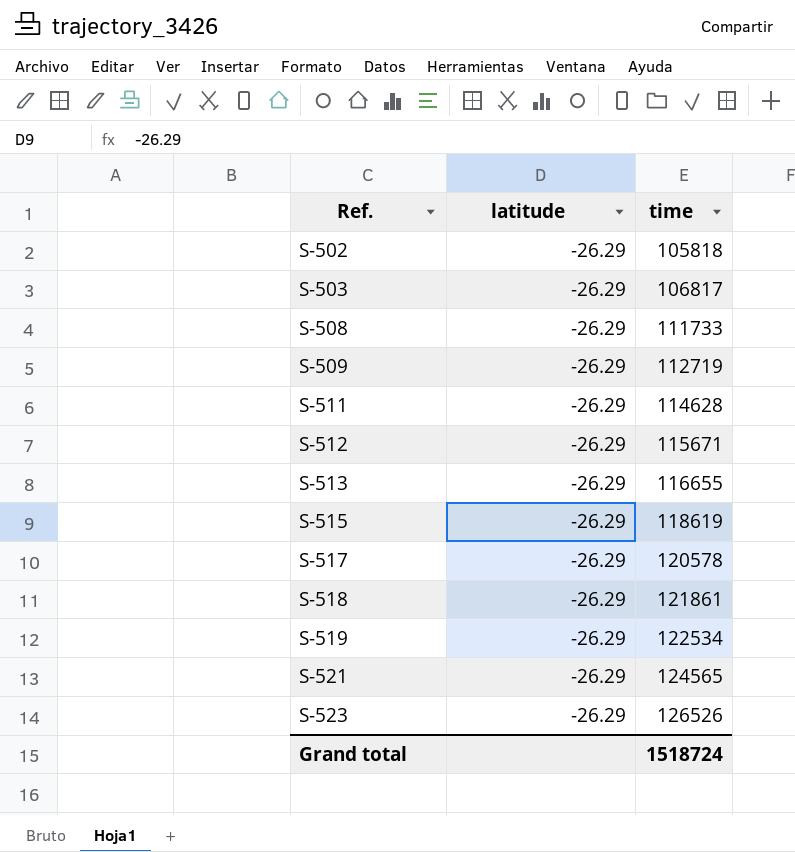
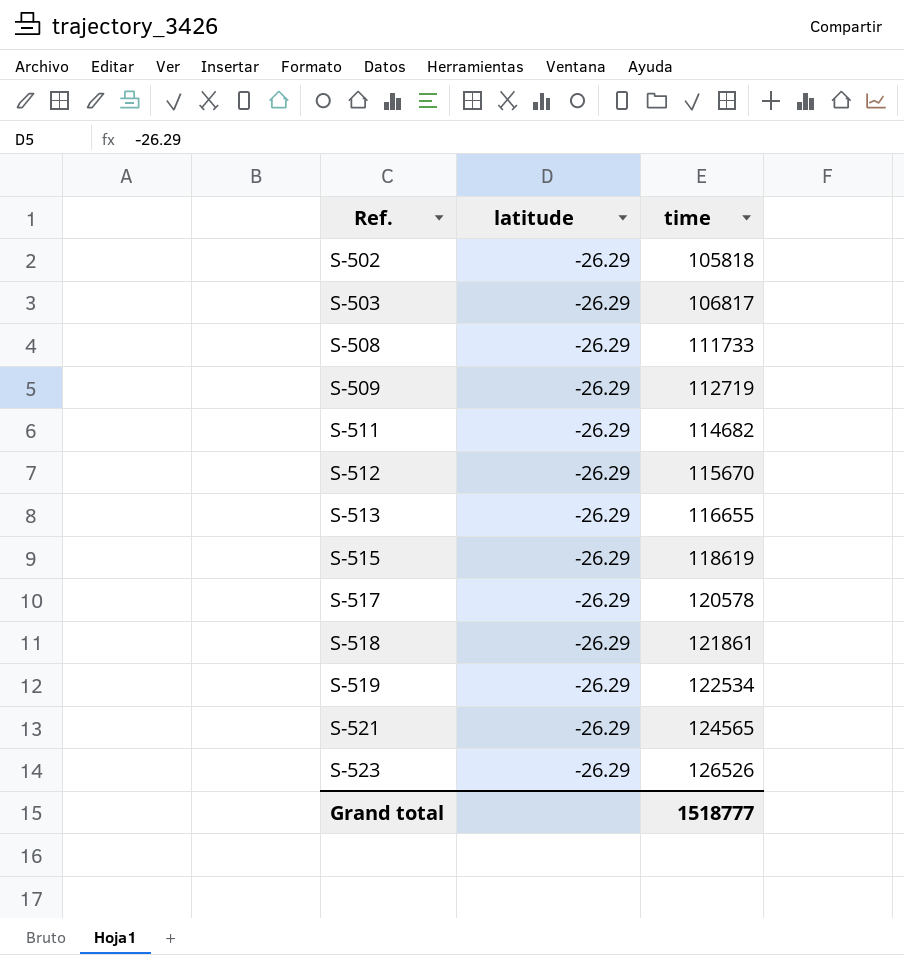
S-511 | time: 114628 -> 114682
S-512 | time: 115671 -> 115670
Grand total | time: 1518724 -> 1518777

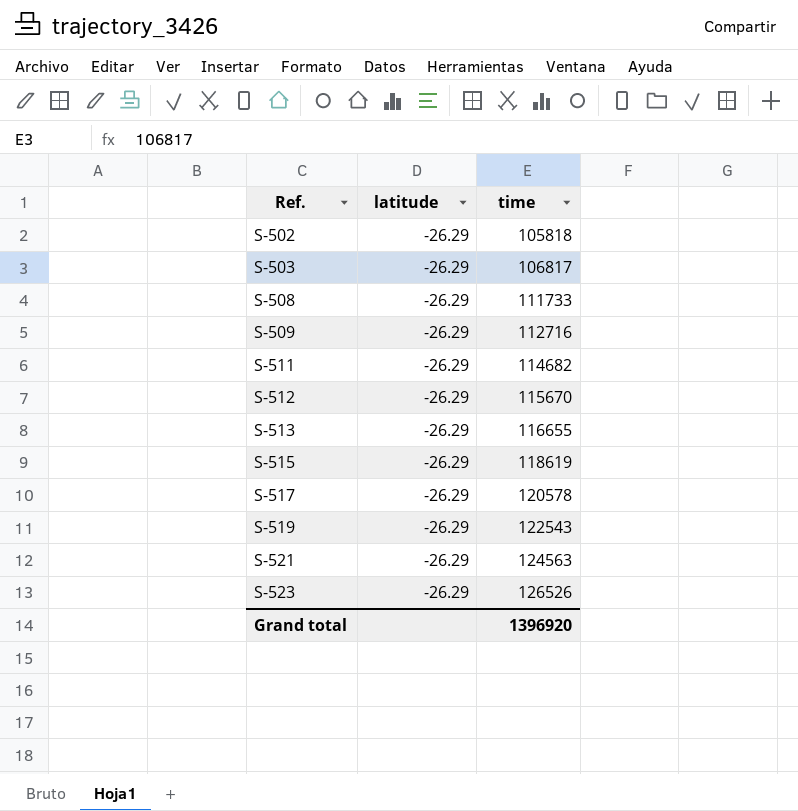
row S-518: -26.29 | 121861 -> none
S-509 | time: 112719 -> 112716
S-519 | time: 122534 -> 122543
S-521 | time: 124565 -> 124563
Grand total | time: 1518777 -> 1396920

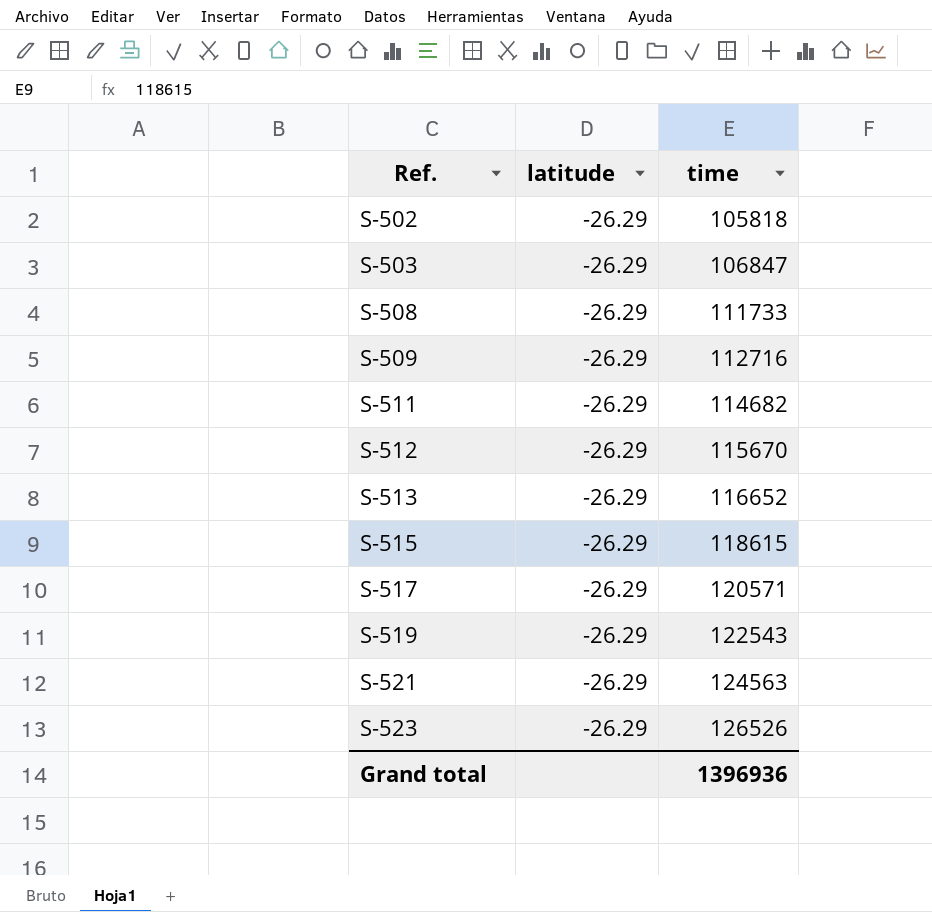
S-503 | time: 106817 -> 106847
S-513 | time: 116655 -> 116652
S-515 | time: 118619 -> 118615
S-517 | time: 120578 -> 120571
Grand total | time: 1396920 -> 1396936

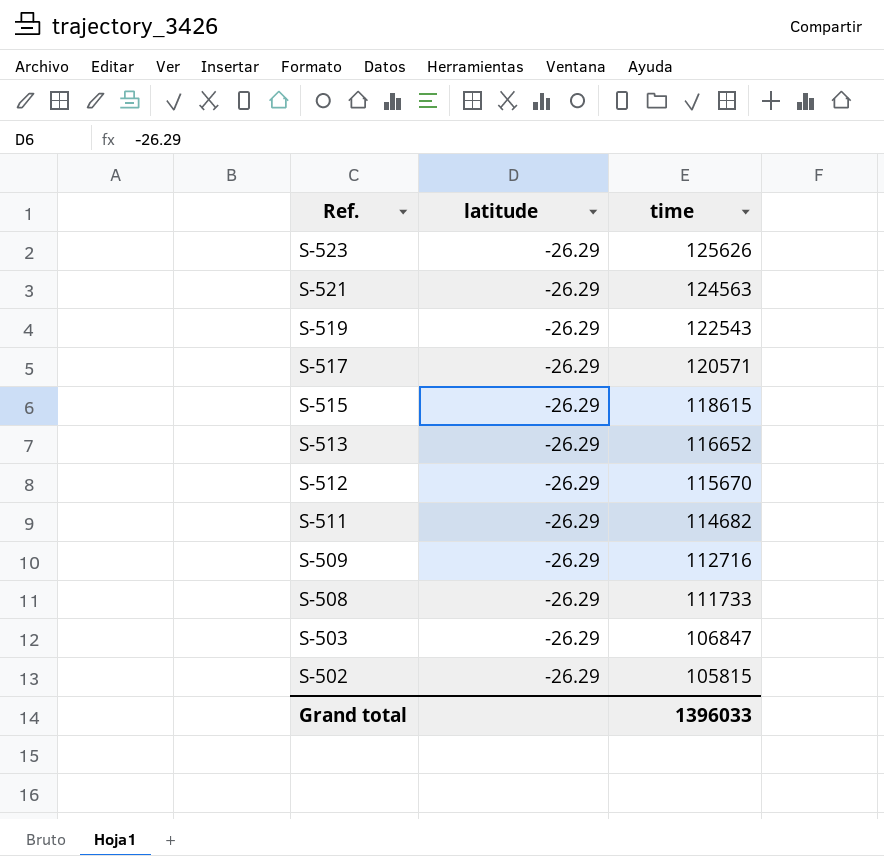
row order: Ref. ascending -> Ref. descending
S-523 | time: 126526 -> 125626
S-502 | time: 105818 -> 105815
Grand total | time: 1396936 -> 1396033

